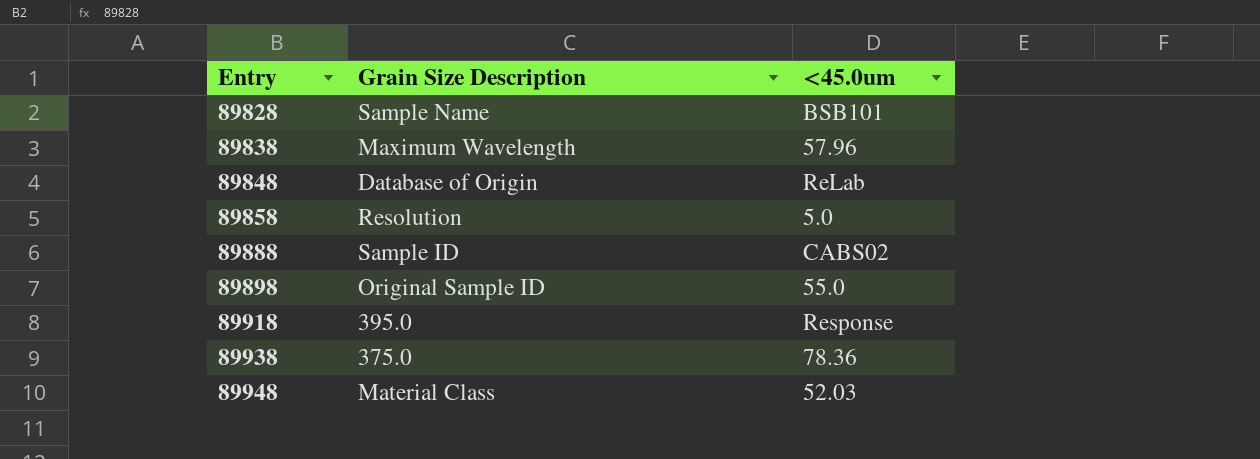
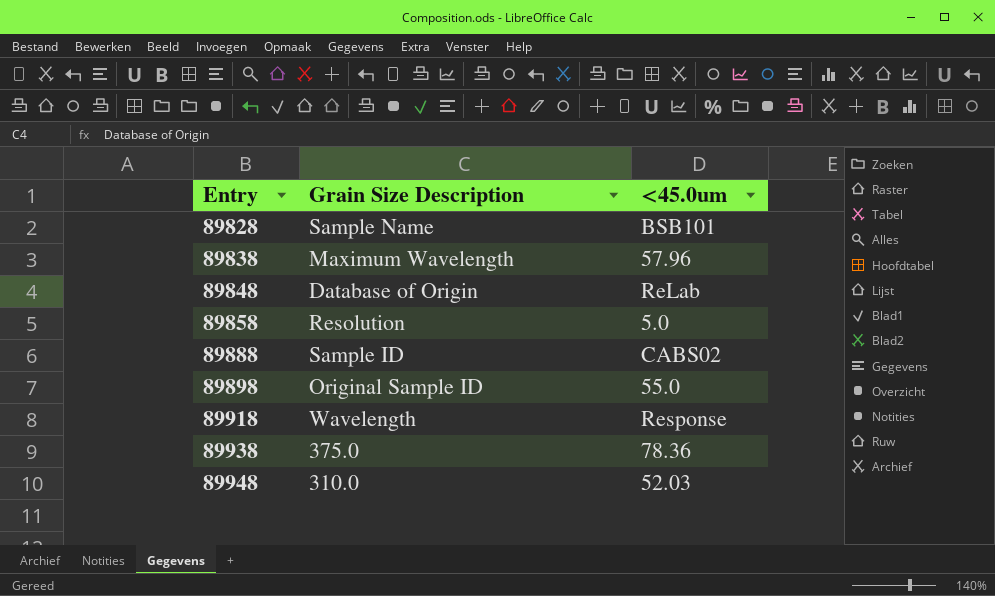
89918 | Grain Size Description: 395.0 -> Wavelength
89948 | Grain Size Description: Material Class -> 310.0

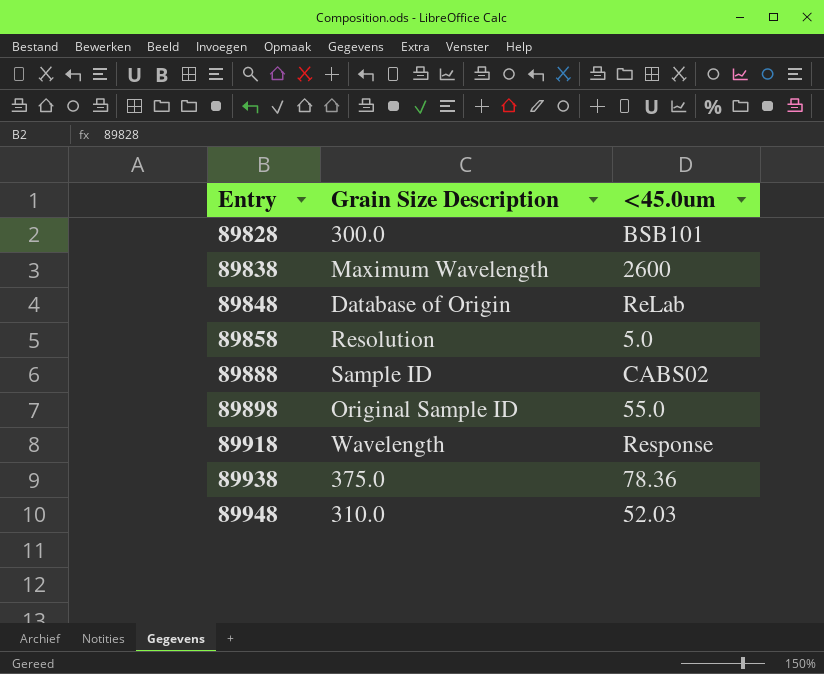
89828 | Grain Size Description: Sample Name -> 300.0
89838 | <45.0um: 57.96 -> 2600

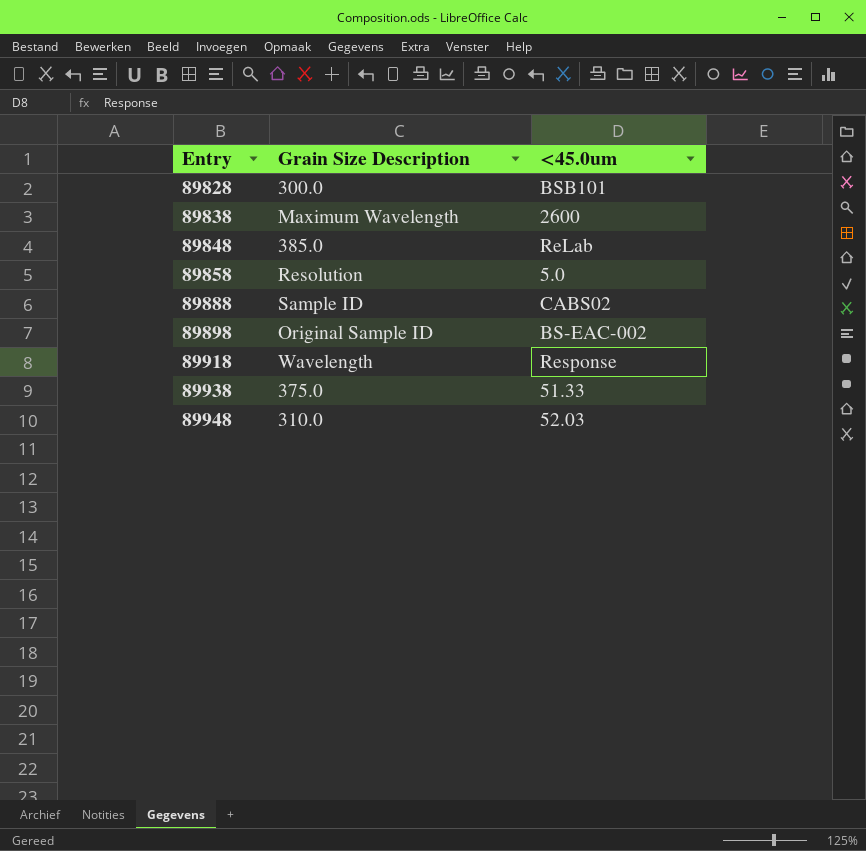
89848 | Grain Size Description: Database of Origin -> 385.0
89898 | <45.0um: 55.0 -> BS-EAC-002
89938 | <45.0um: 78.36 -> 51.33

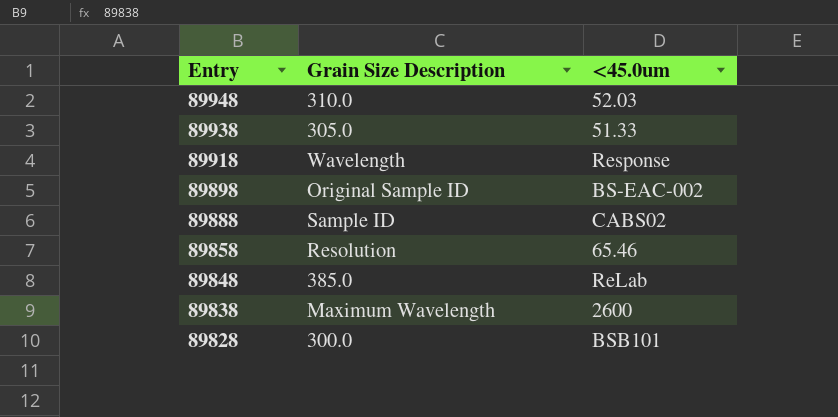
row order: Entry ascending -> Entry descending
89938 | Grain Size Description: 375.0 -> 305.0
89858 | <45.0um: 5.0 -> 65.46

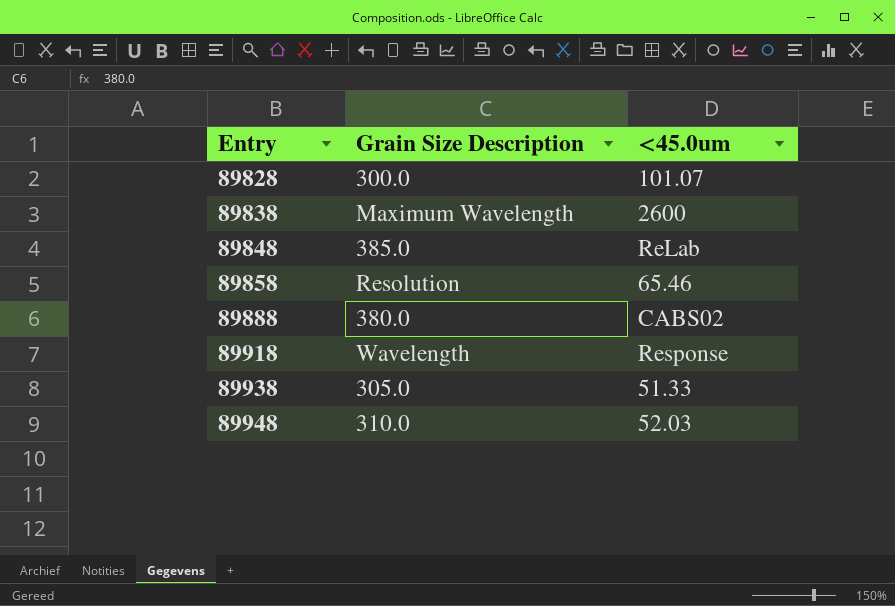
row order: Entry descending -> Entry ascending
row 89898: Original Sample ID | BS-EAC-002 -> none
89828 | <45.0um: BSB101 -> 101.07
89888 | Grain Size Description: Sample ID -> 380.0

